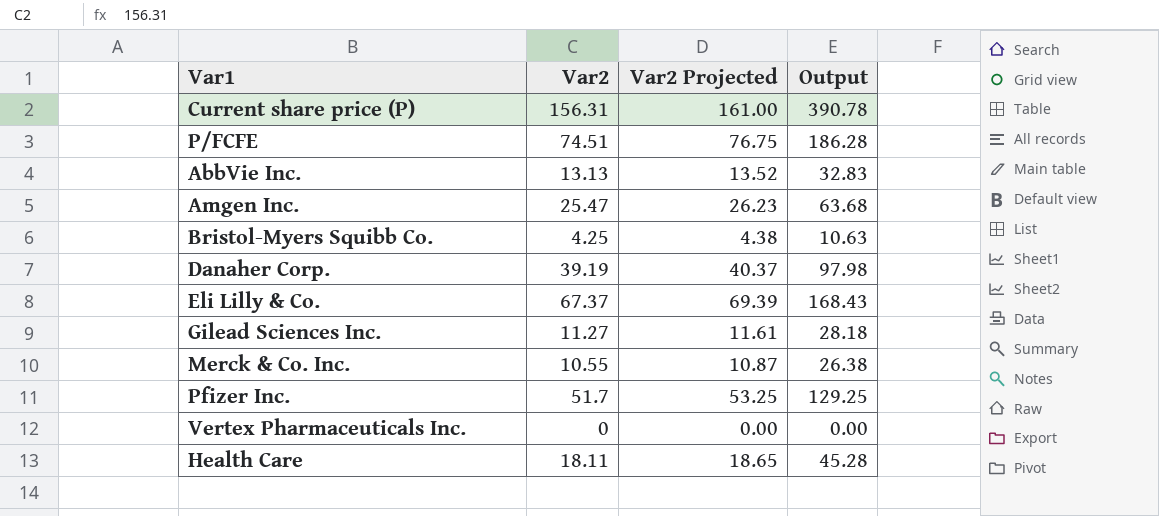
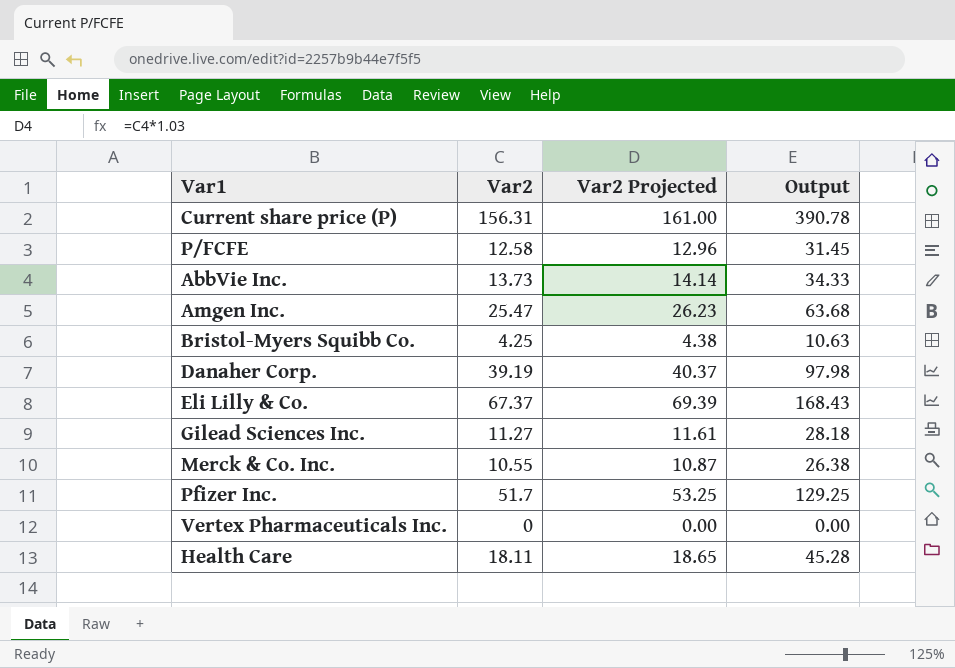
P/FCFE | Var2: 74.51 -> 12.58
P/FCFE | Var2 Projected: 76.75 -> 12.96
P/FCFE | Output: 186.28 -> 31.45
AbbVie Inc. | Var2: 13.13 -> 13.73
AbbVie Inc. | Var2 Projected: 13.52 -> 14.14
AbbVie Inc. | Output: 32.83 -> 34.33

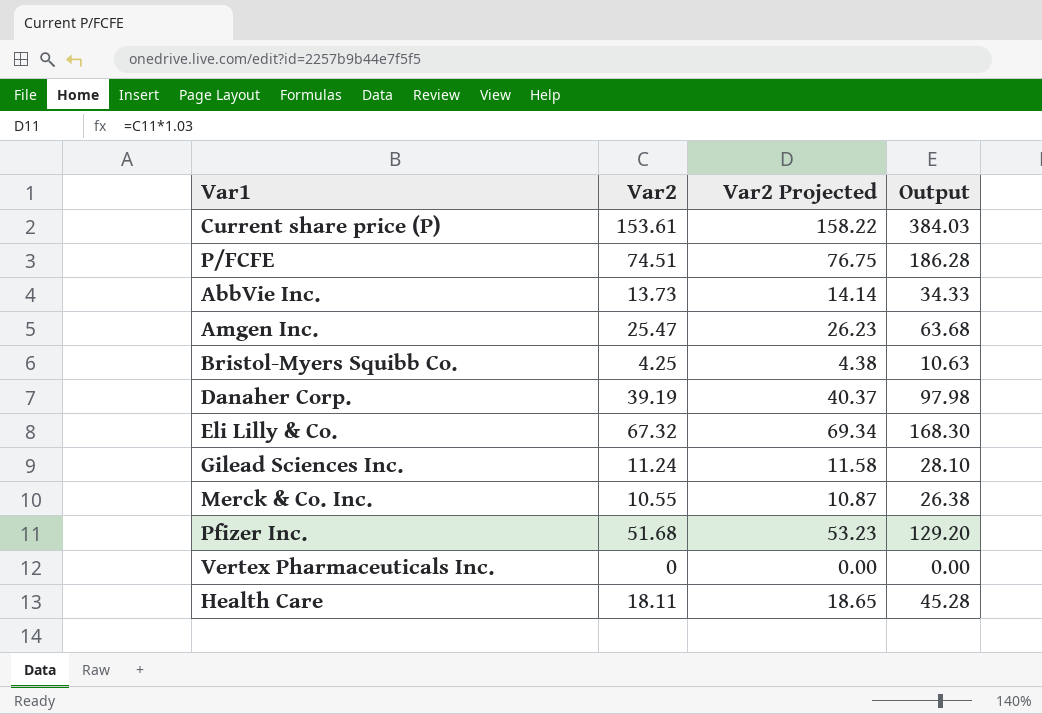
Current share price (P) | Var2: 156.31 -> 153.61
Current share price (P) | Var2 Projected: 161.00 -> 158.22
Current share price (P) | Output: 390.78 -> 384.03
P/FCFE | Var2: 12.58 -> 74.51
P/FCFE | Var2 Projected: 12.96 -> 76.75
P/FCFE | Output: 31.45 -> 186.28
Eli Lilly & Co. | Var2: 67.37 -> 67.32
Eli Lilly & Co. | Var2 Projected: 69.39 -> 69.34
Eli Lilly & Co. | Output: 168.43 -> 168.30
Gilead Sciences Inc. | Var2: 11.27 -> 11.24
Gilead Sciences Inc. | Var2 Projected: 11.61 -> 11.58
Gilead Sciences Inc. | Output: 28.18 -> 28.10
Pfizer Inc. | Var2: 51.7 -> 51.68
Pfizer Inc. | Var2 Projected: 53.25 -> 53.23
Pfizer Inc. | Output: 129.25 -> 129.20

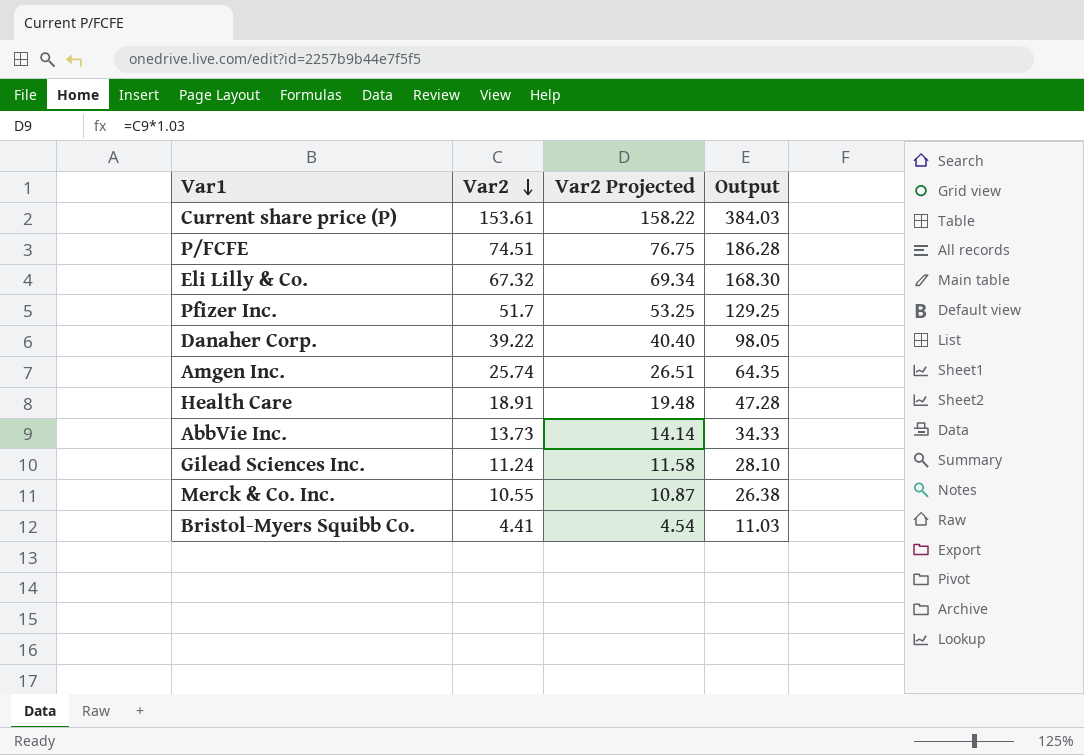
row order: none -> Var2 descending
row Vertex Pharmaceuticals Inc.: 0 | 0.00 | 0.00 -> none
Pfizer Inc. | Var2: 51.68 -> 51.7
Pfizer Inc. | Var2 Projected: 53.23 -> 53.25
Pfizer Inc. | Output: 129.20 -> 129.25
Danaher Corp. | Var2: 39.19 -> 39.22
Danaher Corp. | Var2 Projected: 40.37 -> 40.40
Danaher Corp. | Output: 97.98 -> 98.05
Amgen Inc. | Var2: 25.47 -> 25.74
Amgen Inc. | Var2 Projected: 26.23 -> 26.51
Amgen Inc. | Output: 63.68 -> 64.35
Health Care | Var2: 18.11 -> 18.91
Health Care | Var2 Projected: 18.65 -> 19.48
Health Care | Output: 45.28 -> 47.28
Bristol-Myers Squibb Co. | Var2: 4.25 -> 4.41
Bristol-Myers Squibb Co. | Var2 Projected: 4.38 -> 4.54
Bristol-Myers Squibb Co. | Output: 10.63 -> 11.03

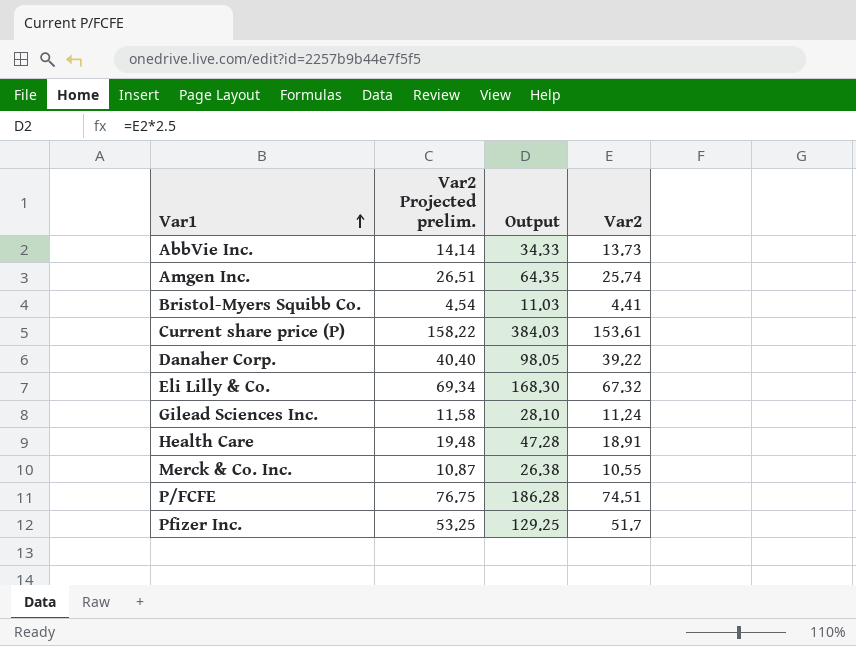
row order: Var2 descending -> Var1 ascending
column name: Var2 Projected -> Var2 Projected prelim.
column Var2 | position: 2 -> 4

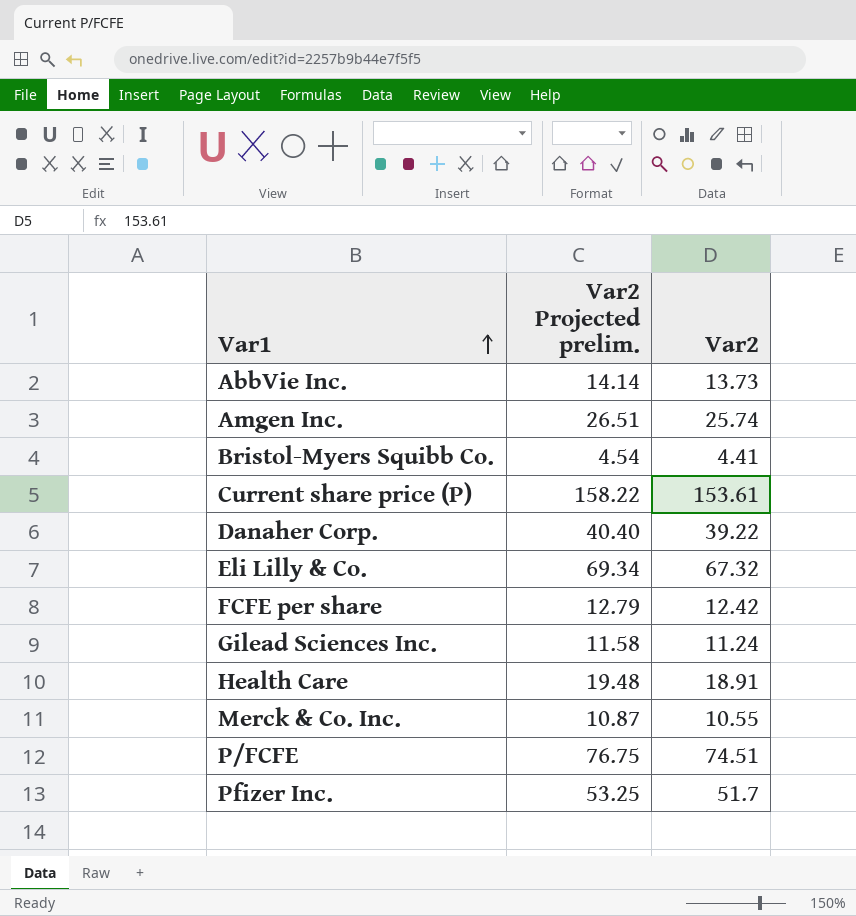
column Output | formula: [Var2] * 2.5 -> none
row FCFE per share: none -> 12.79 | 12.42

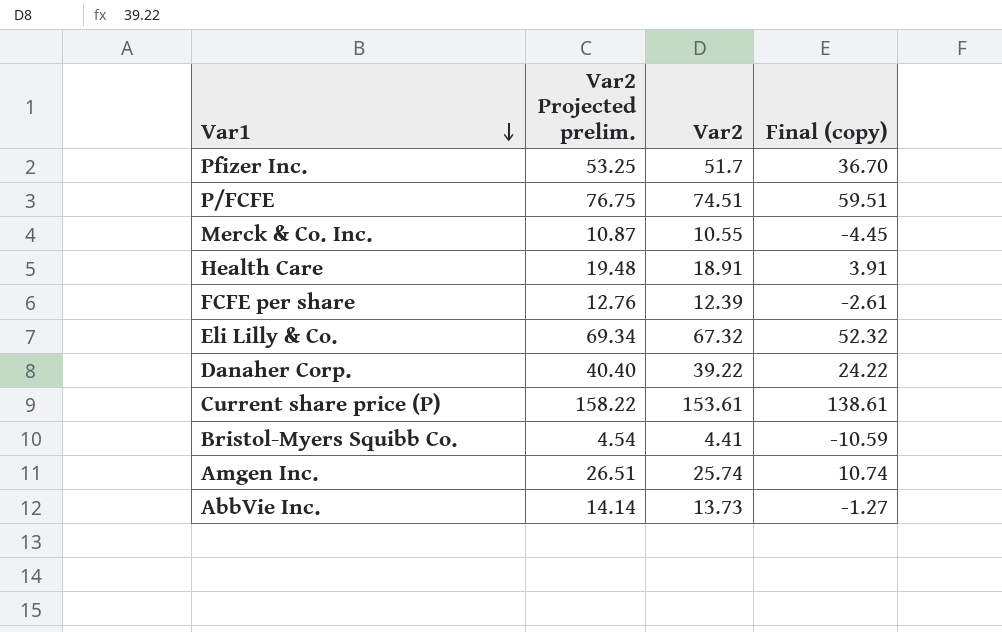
row order: Var1 ascending -> Var1 descending
column Final (copy) | formula: none -> [Var2] - 15
row Gilead Sciences Inc.: 11.58 | 11.24 -> none
FCFE per share | Var2 Projected prelim.: 12.79 -> 12.76
FCFE per share | Var2: 12.42 -> 12.39

